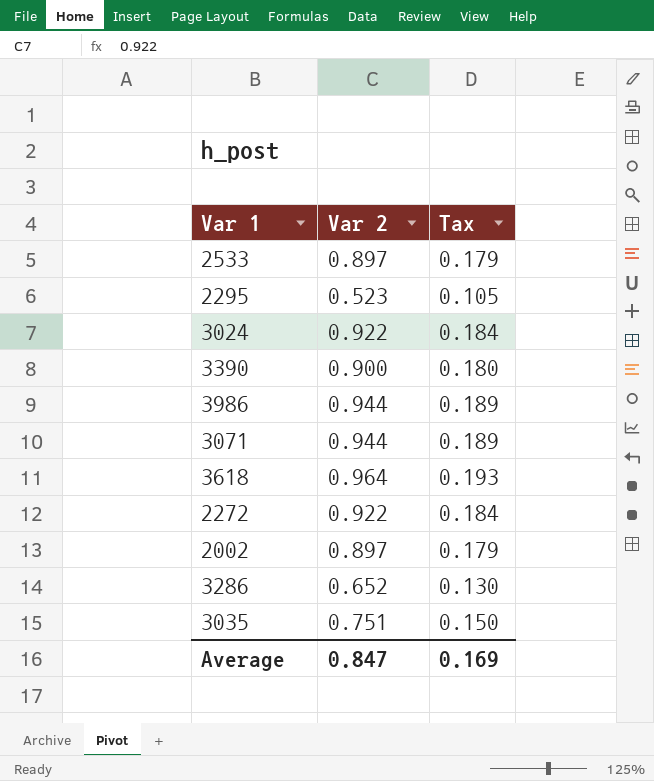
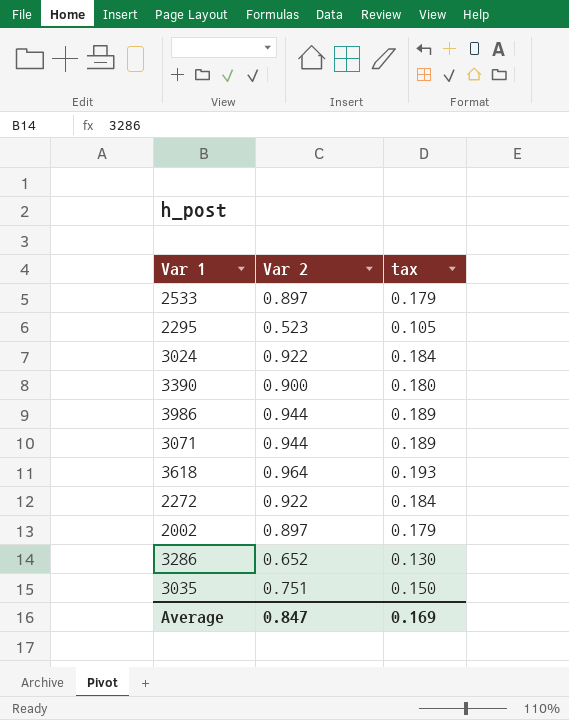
column name: Tax -> tax

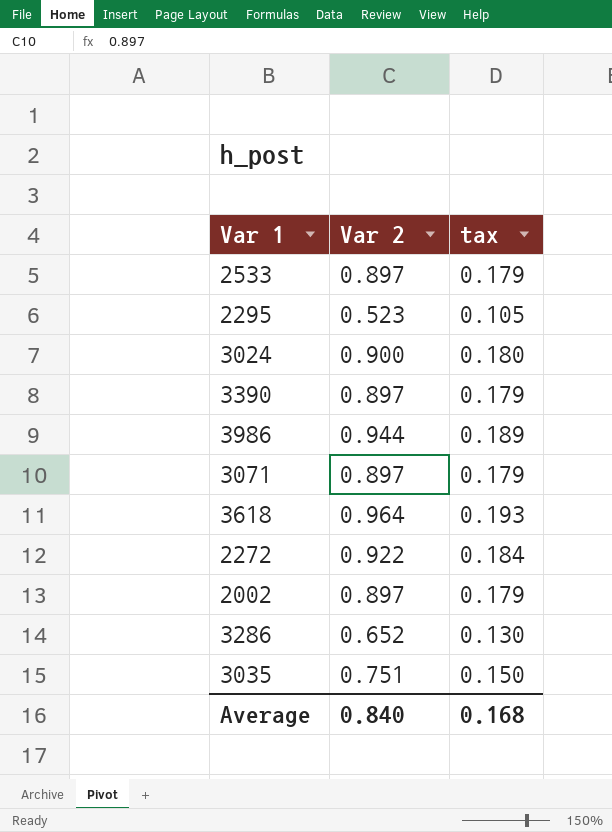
3024 | Var 2: 0.922 -> 0.900
3024 | tax: 0.184 -> 0.180
3390 | Var 2: 0.900 -> 0.897
3390 | tax: 0.180 -> 0.179
3071 | Var 2: 0.944 -> 0.897
3071 | tax: 0.189 -> 0.179
Average | Var 2: 0.847 -> 0.840
Average | tax: 0.169 -> 0.168

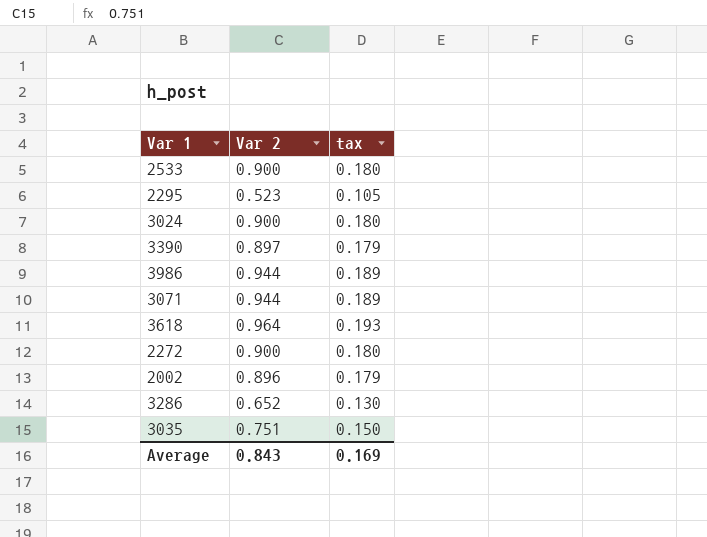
2533 | Var 2: 0.897 -> 0.900
2533 | tax: 0.179 -> 0.180
3071 | Var 2: 0.897 -> 0.944
3071 | tax: 0.179 -> 0.189
2272 | Var 2: 0.922 -> 0.900
2272 | tax: 0.184 -> 0.180
2002 | Var 2: 0.897 -> 0.896
Average | Var 2: 0.840 -> 0.843
Average | tax: 0.168 -> 0.169

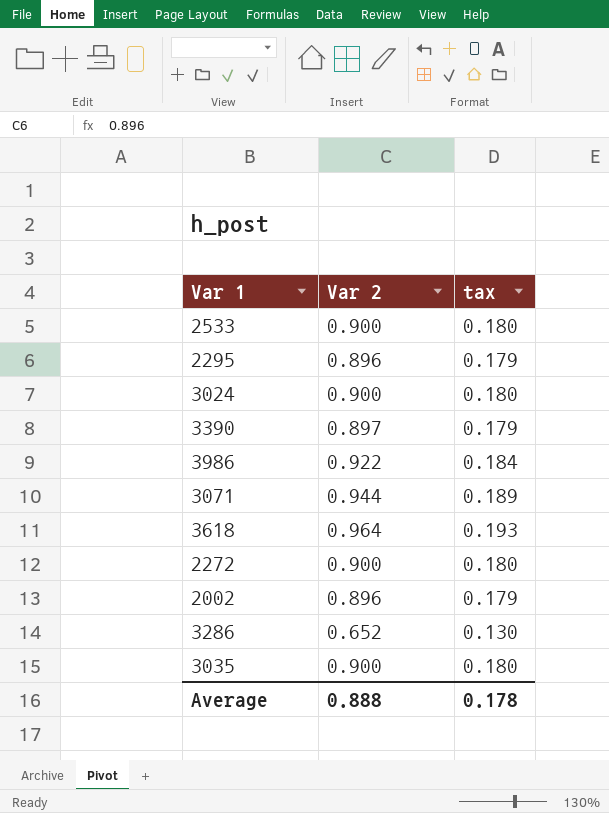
2295 | Var 2: 0.523 -> 0.896
2295 | tax: 0.105 -> 0.179
3986 | Var 2: 0.944 -> 0.922
3986 | tax: 0.189 -> 0.184
3035 | Var 2: 0.751 -> 0.900
3035 | tax: 0.150 -> 0.180
Average | Var 2: 0.843 -> 0.888
Average | tax: 0.169 -> 0.178

